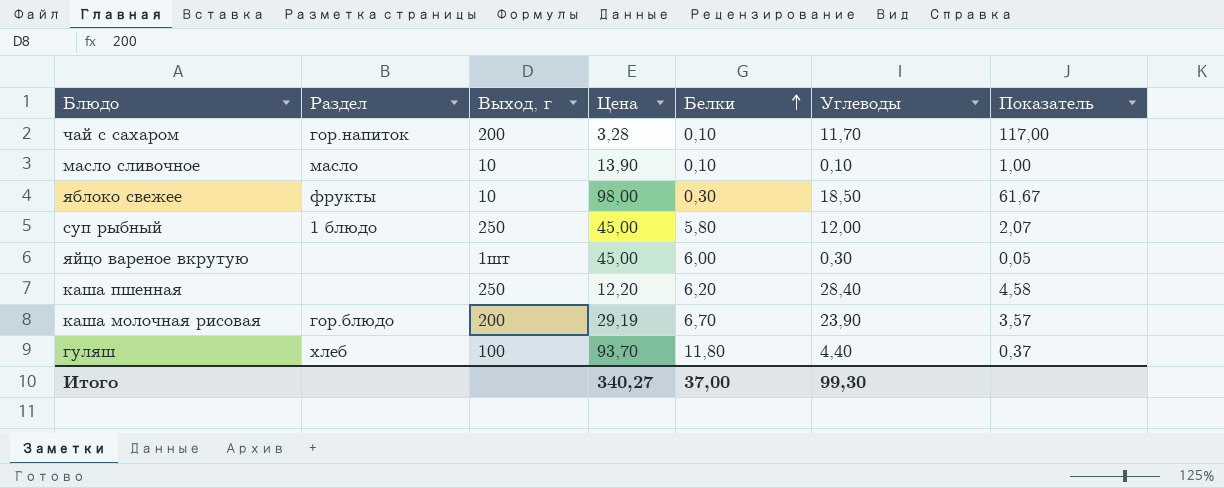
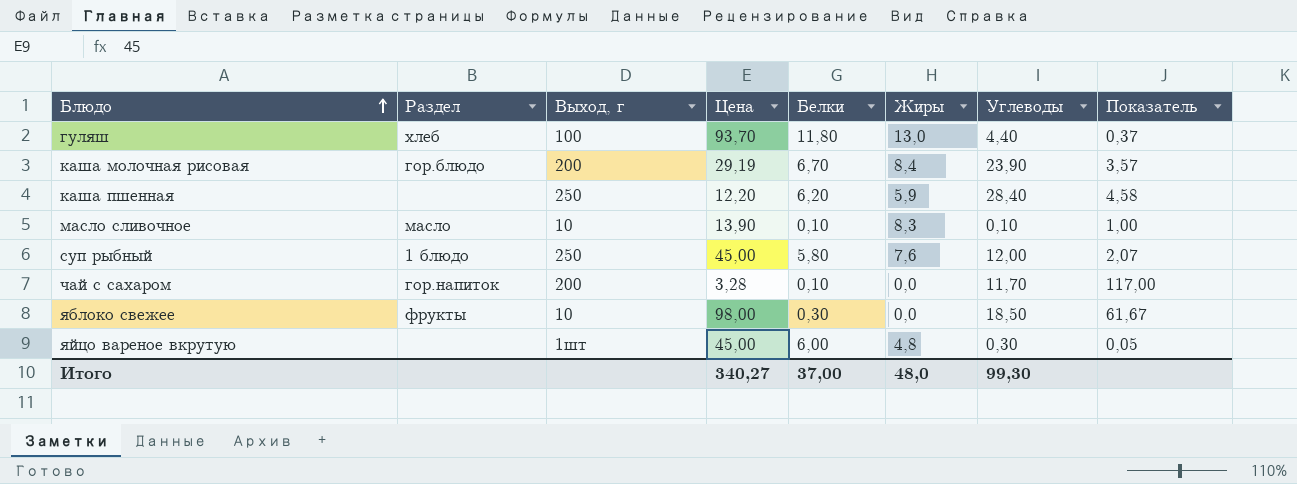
row order: Белки ascending -> Блюдо ascending
column Жиры | position: none -> 6

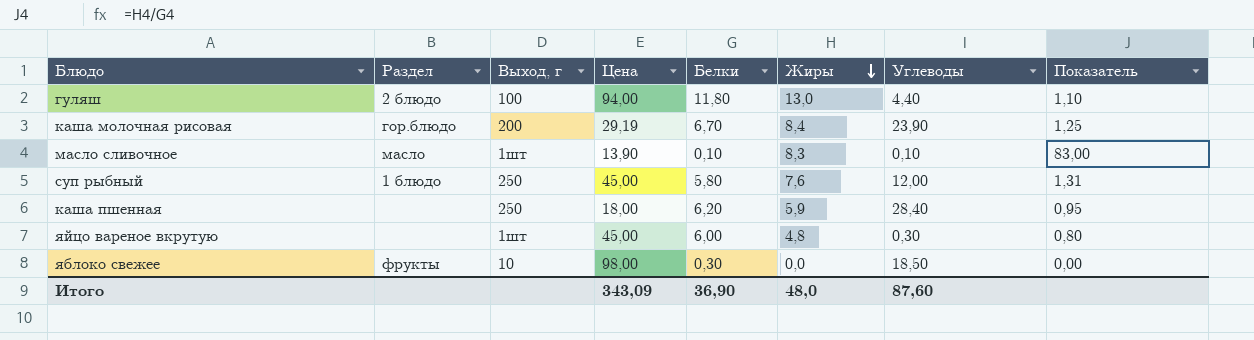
row order: Блюдо ascending -> Жиры descending
column Показатель | formula: [Углеводы] / [Белки] -> [Жиры] / [Белки]
row чай с сахаром: гор.напиток | 200 | 3,28 | 0,10 | 0,0 | 11,70 | 117,00 -> none
гуляш | Раздел: хлеб -> 2 блюдо
гуляш | Цена: 93,70 -> 94,00
масло сливочное | Выход, г: 10 -> 1шт
каша пшенная | Цена: 12,20 -> 18,00
Итого | Цена: 340,27 -> 343,09
Итого | Белки: 37,00 -> 36,90
Итого | Углеводы: 99,30 -> 87,60

